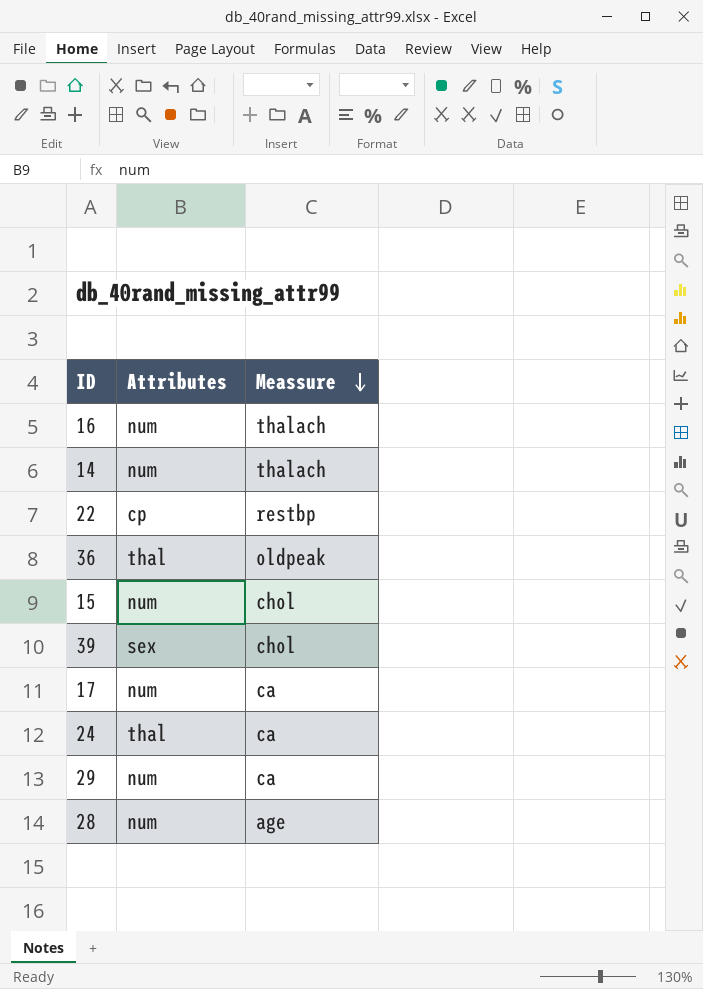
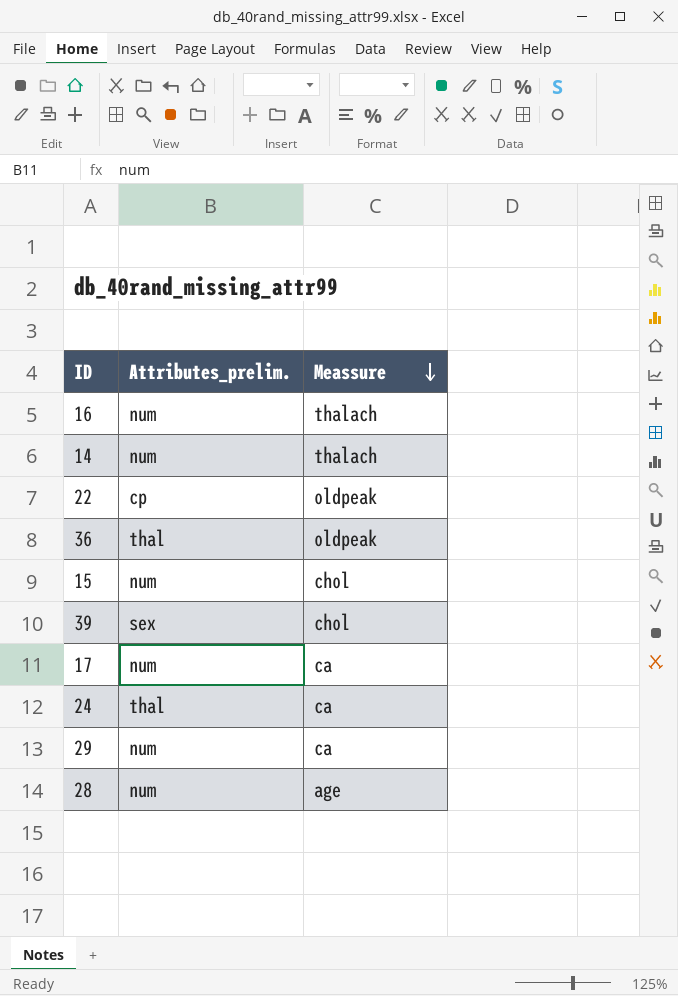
column name: Attributes -> Attributes_prelim.
22 | Meassure: restbp -> oldpeak

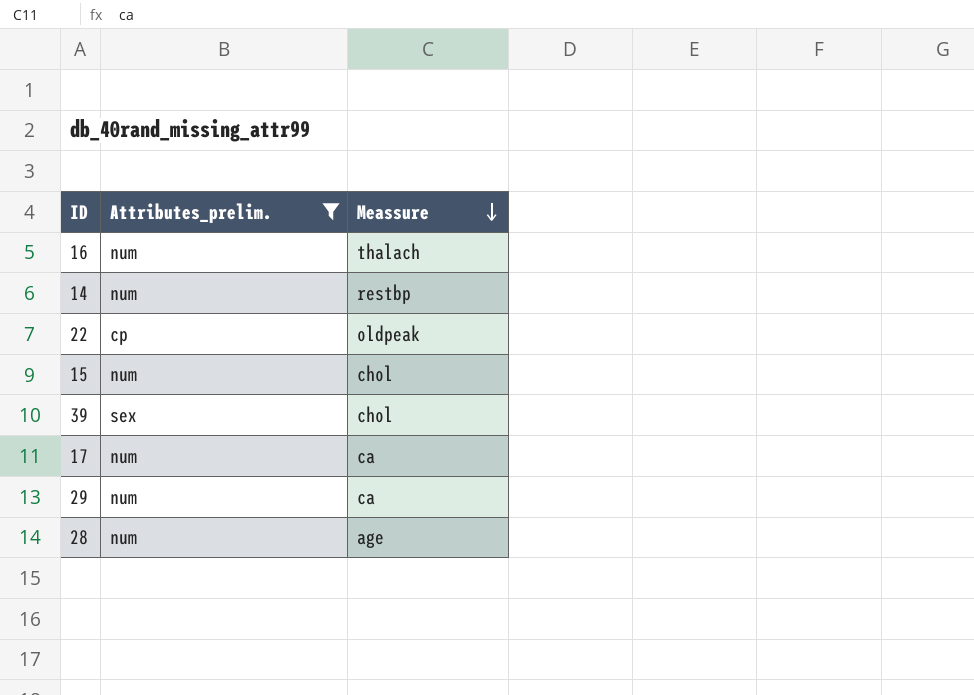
filter: none -> Attributes_prelim. != thal
14 | Meassure: thalach -> restbp

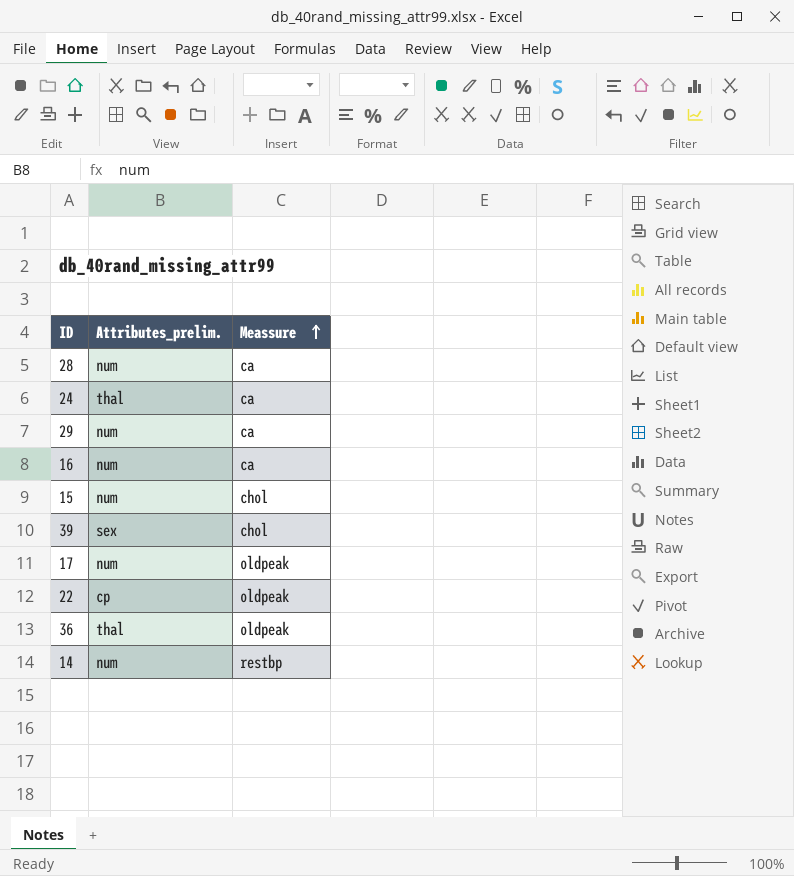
filter: Attributes_prelim. != thal -> none
row order: Meassure descending -> Meassure ascending
28 | Meassure: age -> ca
16 | Meassure: thalach -> ca
17 | Meassure: ca -> oldpeak

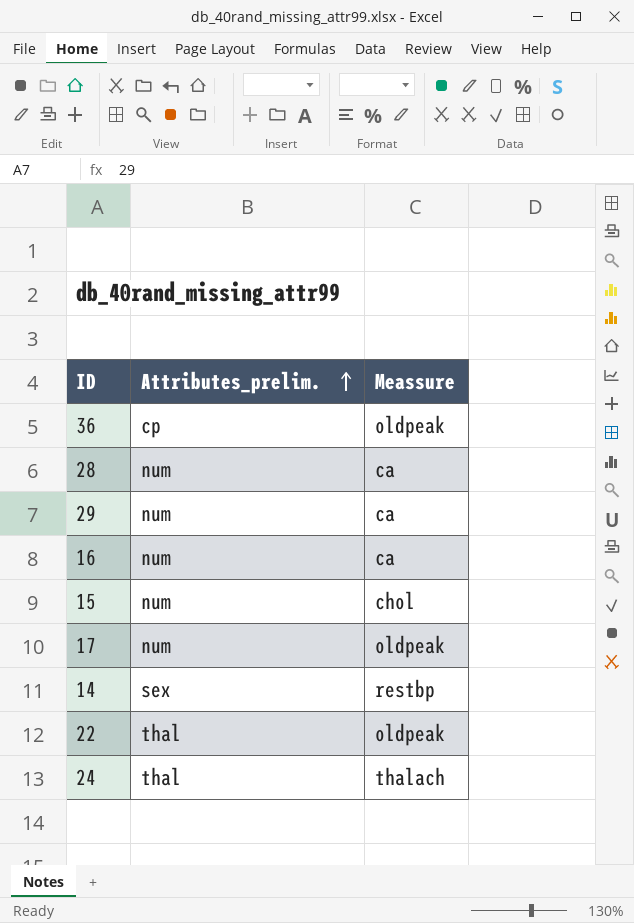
row order: Meassure ascending -> Attributes_prelim. ascending
row 39: sex | chol -> none
36 | Attributes_prelim.: thal -> cp
14 | Attributes_prelim.: num -> sex
22 | Attributes_prelim.: cp -> thal
24 | Meassure: ca -> thalach

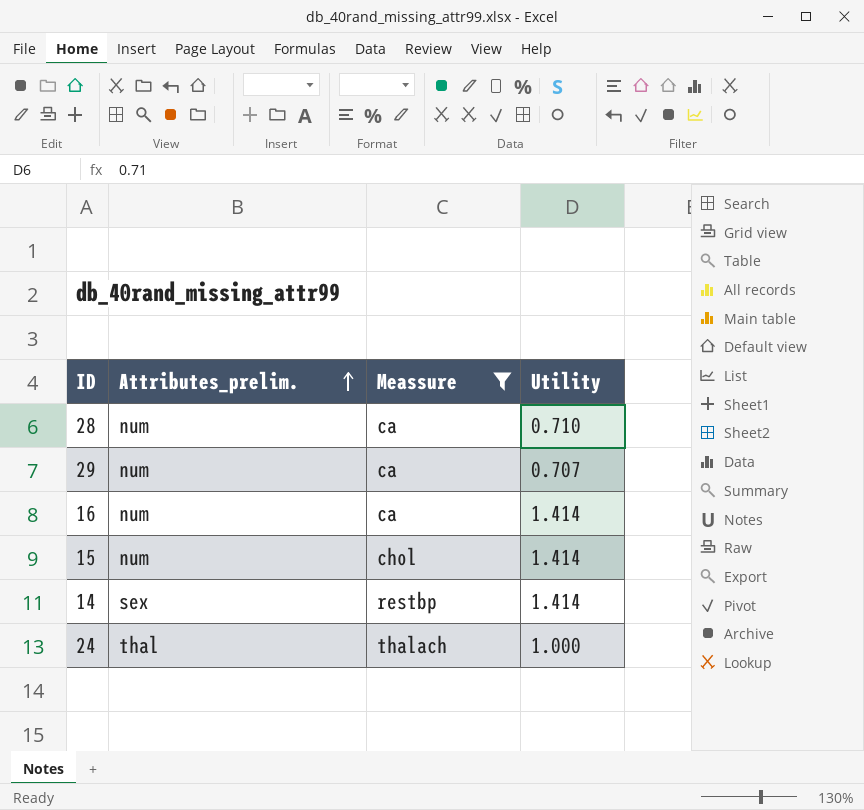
filter: none -> Meassure != oldpeak
column Utility | position: none -> 4

